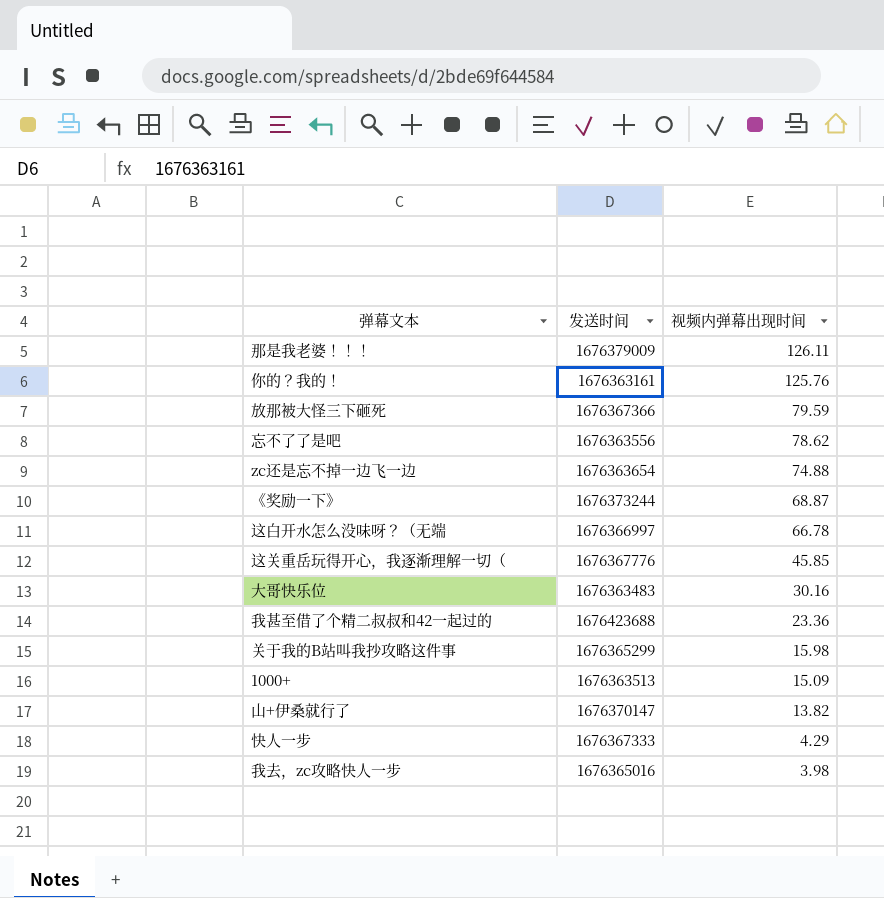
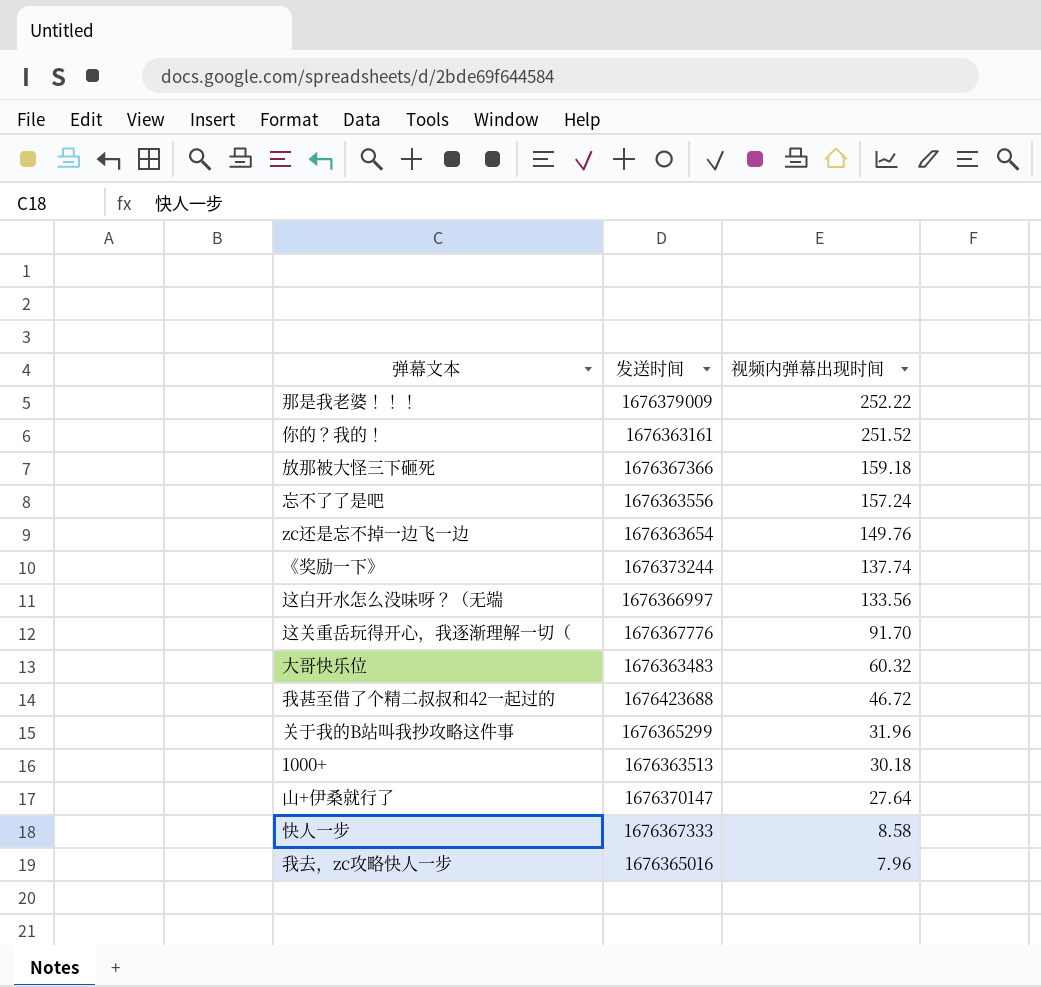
那是我老婆！！！ | 视频内弹幕出现时间: 126.11 -> 252.22
你的？我的！ | 视频内弹幕出现时间: 125.76 -> 251.52
放那被大怪三下砸死 | 视频内弹幕出现时间: 79.59 -> 159.18
忘不了了是吧 | 视频内弹幕出现时间: 78.62 -> 157.24
zc还是忘不掉一边飞一边 | 视频内弹幕出现时间: 74.88 -> 149.76
《奖励一下》 | 视频内弹幕出现时间: 68.87 -> 137.74
这白开水怎么没味呀？（无端 | 视频内弹幕出现时间: 66.78 -> 133.56
这关重岳玩得开心，我逐渐理解一切（ | 视频内弹幕出现时间: 45.85 -> 91.70
大哥快乐位 | 视频内弹幕出现时间: 30.16 -> 60.32
我甚至借了个精二叔叔和42一起过的 | 视频内弹幕出现时间: 23.36 -> 46.72
关于我的B站叫我抄攻略这件事 | 视频内弹幕出现时间: 15.98 -> 31.96
1000+ | 视频内弹幕出现时间: 15.09 -> 30.18
山+伊桑就行了 | 视频内弹幕出现时间: 13.82 -> 27.64
快人一步 | 视频内弹幕出现时间: 4.29 -> 8.58
我去，zc攻略快人一步 | 视频内弹幕出现时间: 3.98 -> 7.96

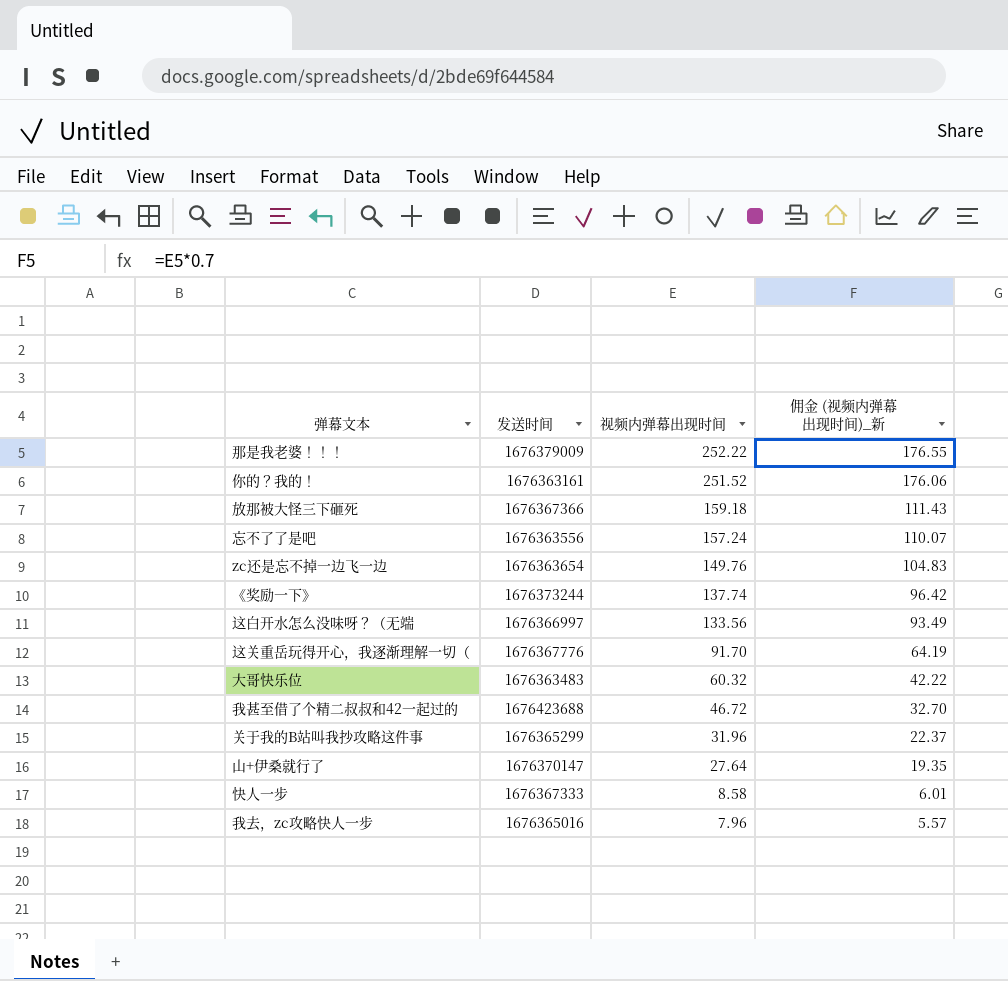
column 佣金 (视频内弹幕出现时间)_新 | formula: none -> [视频内弹幕出现时间] * 0.7
row 1000+: 1676363513 | 30.18 -> none

